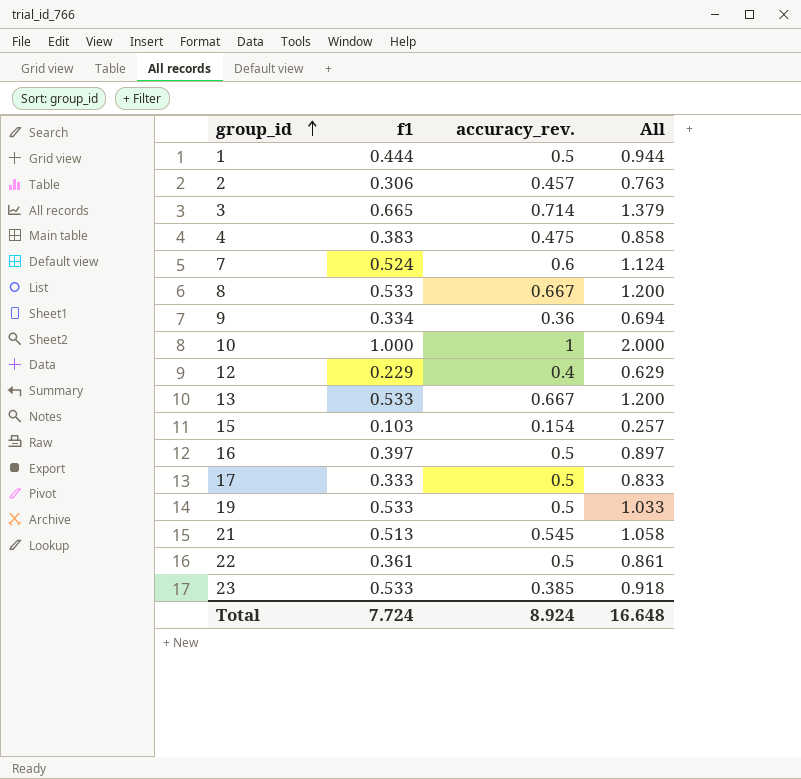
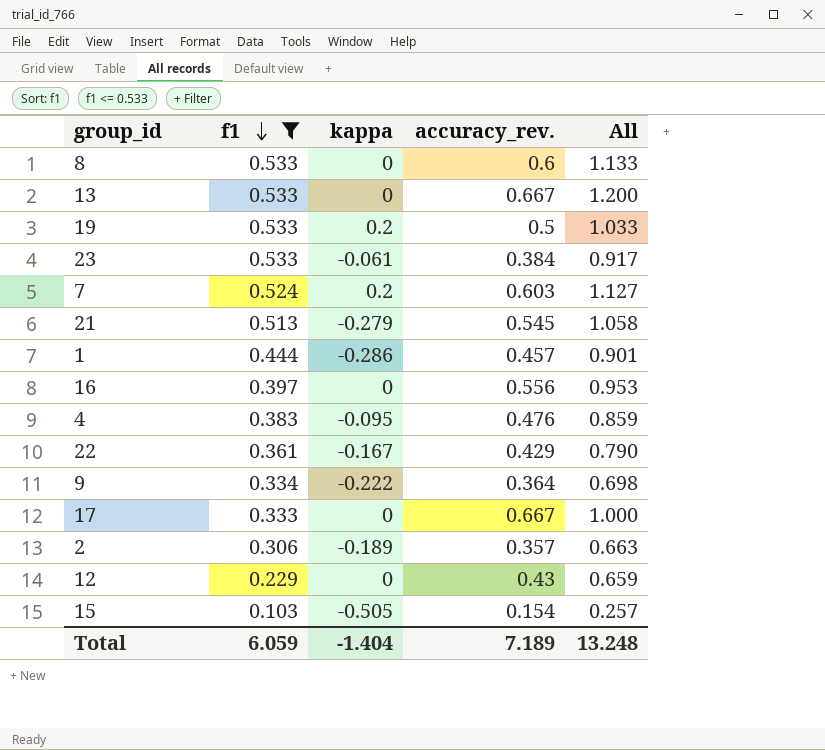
filter: none -> f1 <= 0.533
row order: group_id ascending -> f1 descending
column kappa | position: none -> 3
8 | accuracy_rev.: 0.667 -> 0.6
8 | All: 1.200 -> 1.133
23 | accuracy_rev.: 0.385 -> 0.384
23 | All: 0.918 -> 0.917
7 | accuracy_rev.: 0.6 -> 0.603
7 | All: 1.124 -> 1.127
1 | accuracy_rev.: 0.5 -> 0.457
1 | All: 0.944 -> 0.901
16 | accuracy_rev.: 0.5 -> 0.556
16 | All: 0.897 -> 0.953
4 | accuracy_rev.: 0.475 -> 0.476
4 | All: 0.858 -> 0.859
22 | accuracy_rev.: 0.5 -> 0.429
22 | All: 0.861 -> 0.790
9 | accuracy_rev.: 0.36 -> 0.364
9 | All: 0.694 -> 0.698
17 | accuracy_rev.: 0.5 -> 0.667
17 | All: 0.833 -> 1.000
2 | accuracy_rev.: 0.457 -> 0.357
2 | All: 0.763 -> 0.663
12 | accuracy_rev.: 0.4 -> 0.43
12 | All: 0.629 -> 0.659
Total | f1: 7.724 -> 6.059
Total | accuracy_rev.: 8.924 -> 7.189
Total | All: 16.648 -> 13.248

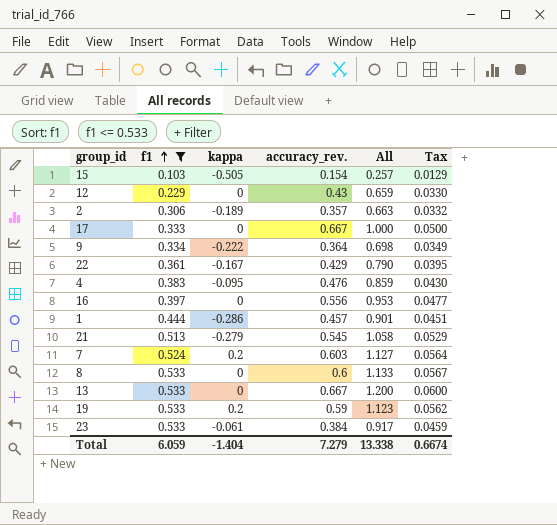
row order: f1 descending -> f1 ascending
column Tax | formula: none -> [All] * 0.05
19 | accuracy_rev.: 0.5 -> 0.59
19 | All: 1.033 -> 1.123
Total | accuracy_rev.: 7.189 -> 7.279
Total | All: 13.248 -> 13.338

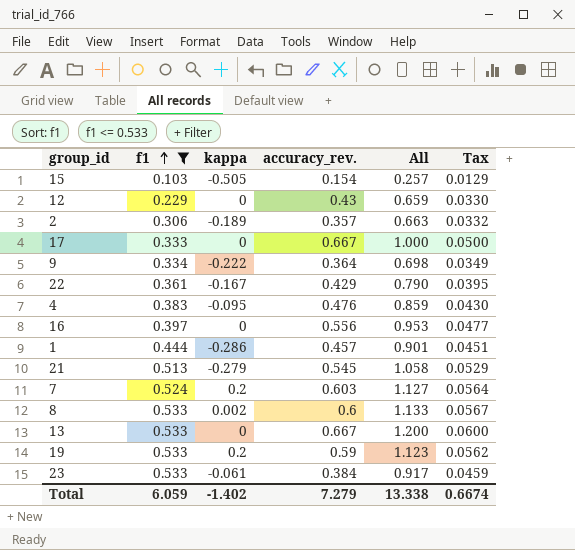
8 | kappa: 0 -> 0.002
Total | kappa: -1.404 -> -1.402

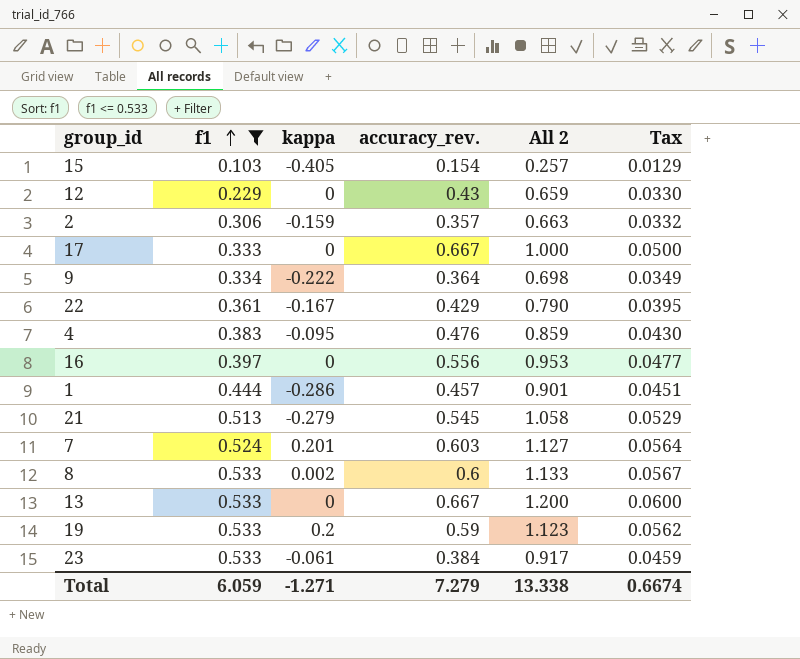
column name: All -> All 2
15 | kappa: -0.505 -> -0.405
2 | kappa: -0.189 -> -0.159
7 | kappa: 0.2 -> 0.201
Total | kappa: -1.402 -> -1.271

